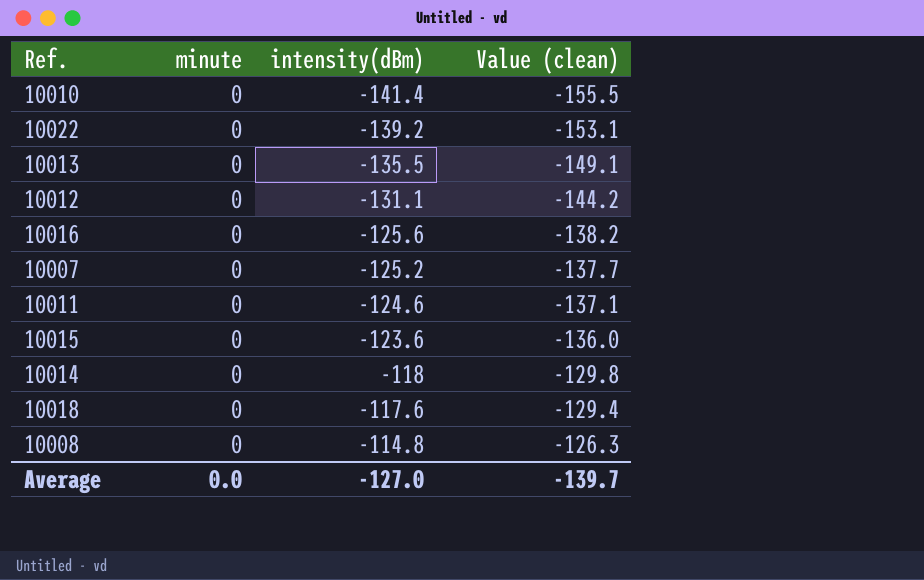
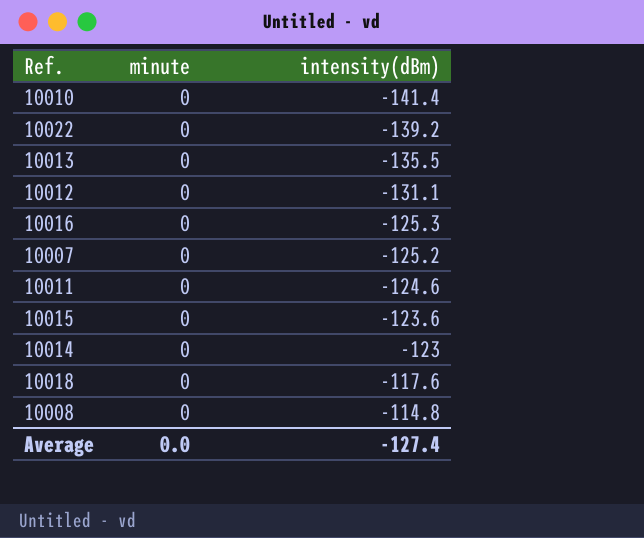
column Value (clean) | formula: [intensity(dBm)] * 1.1 -> none
10016 | intensity(dBm): -125.6 -> -125.3
10014 | intensity(dBm): -118 -> -123
Average | intensity(dBm): -127.0 -> -127.4

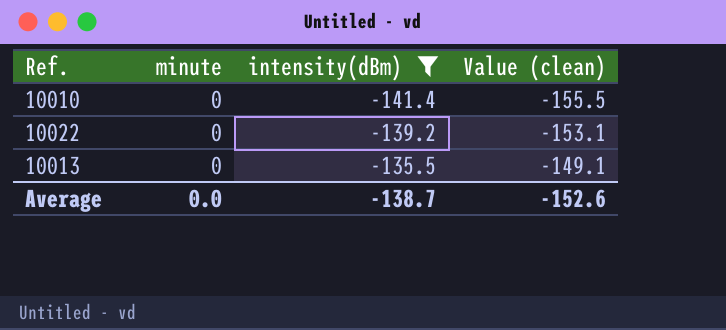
filter: none -> intensity(dBm) <= -135.5
column Value (clean) | formula: none -> [intensity(dBm)] * 1.1
Average | intensity(dBm): -127.4 -> -138.7

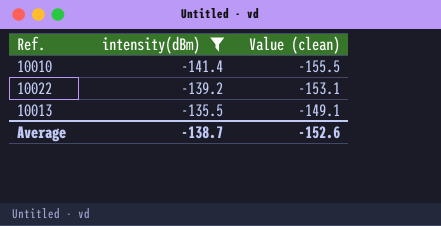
column minute | position: 2 -> none

